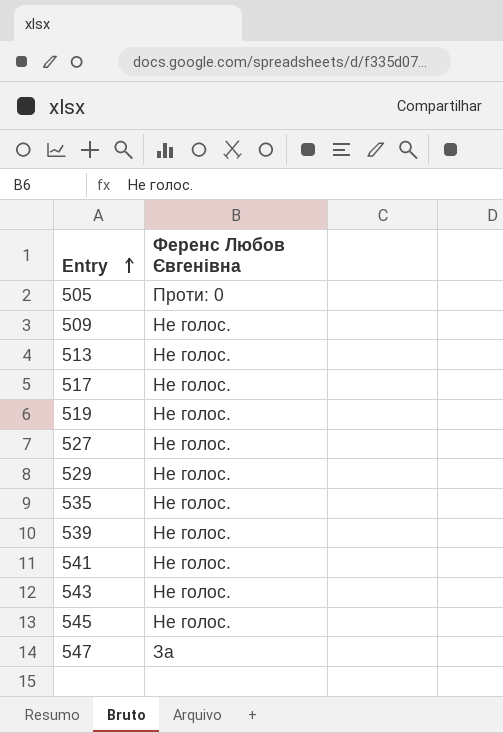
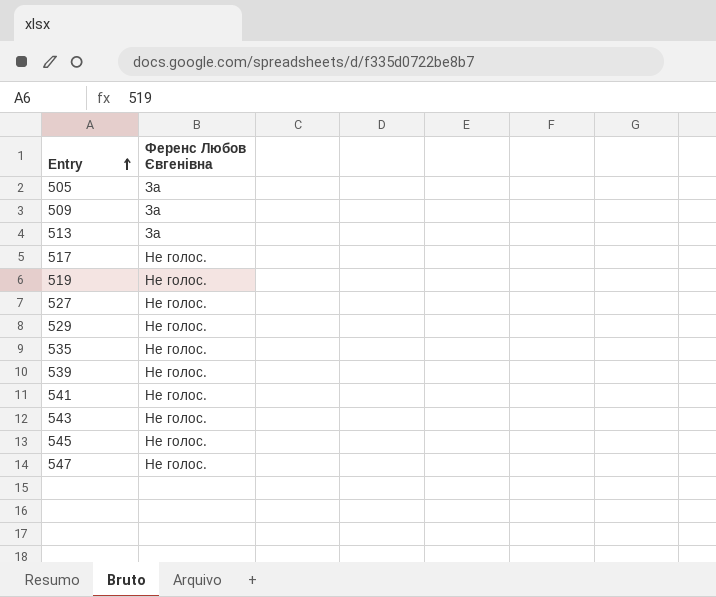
505 | Ференс Любов Євгенівна: Проти: 0 -> За
509 | Ференс Любов Євгенівна: Не голос. -> За
513 | Ференс Любов Євгенівна: Не голос. -> За
547 | Ференс Любов Євгенівна: За -> Не голос.

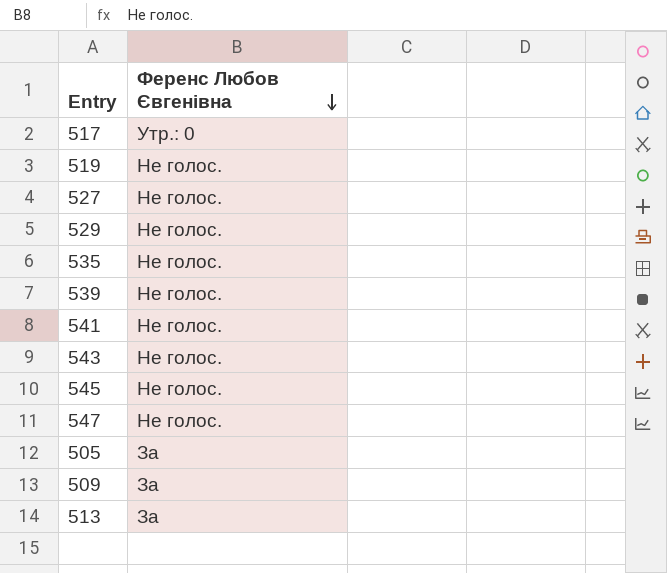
row order: Entry ascending -> Ференс Любов Євгенівна descending
517 | Ференс Любов Євгенівна: Не голос. -> Утр.: 0

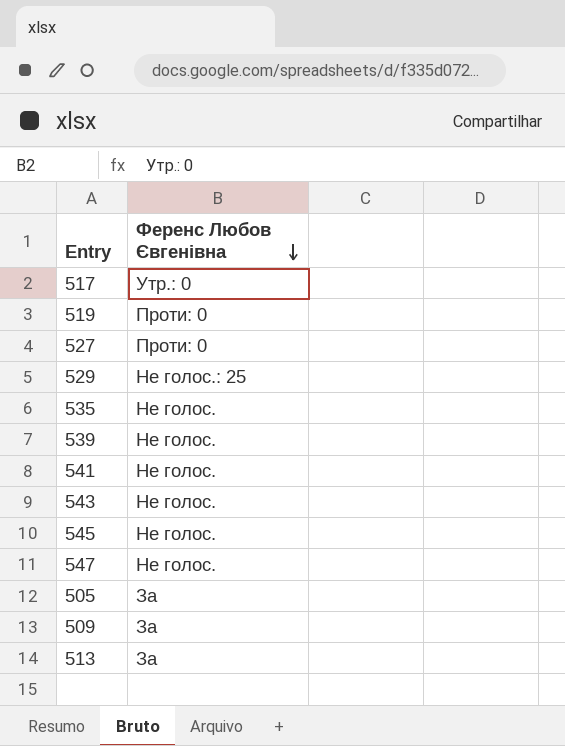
519 | Ференс Любов Євгенівна: Не голос. -> Проти: 0
527 | Ференс Любов Євгенівна: Не голос. -> Проти: 0
529 | Ференс Любов Євгенівна: Не голос. -> Не голос.: 25

